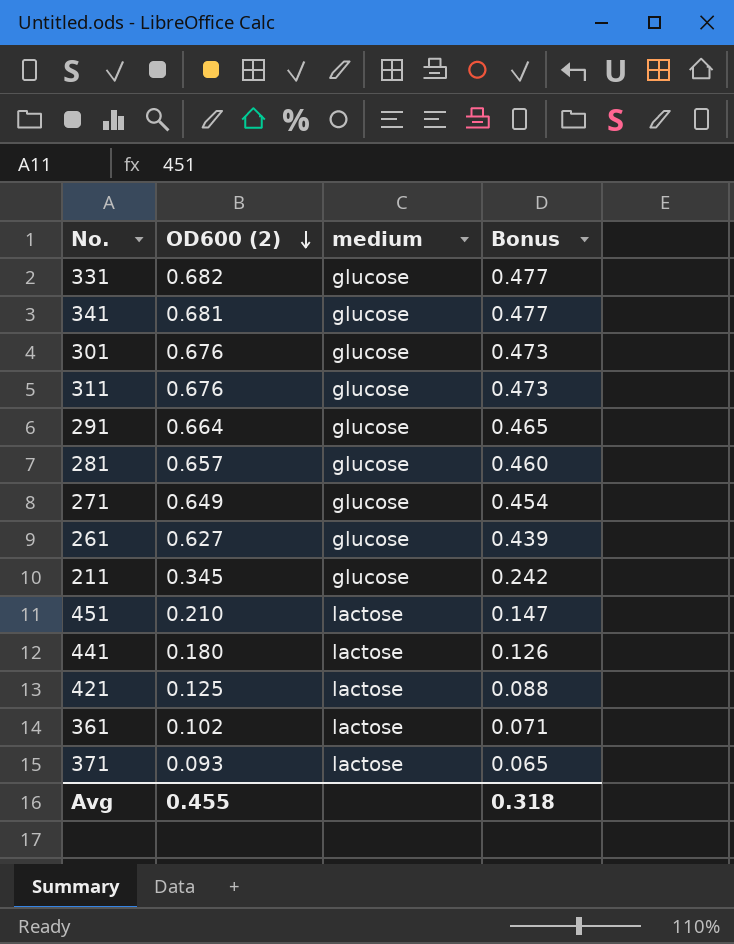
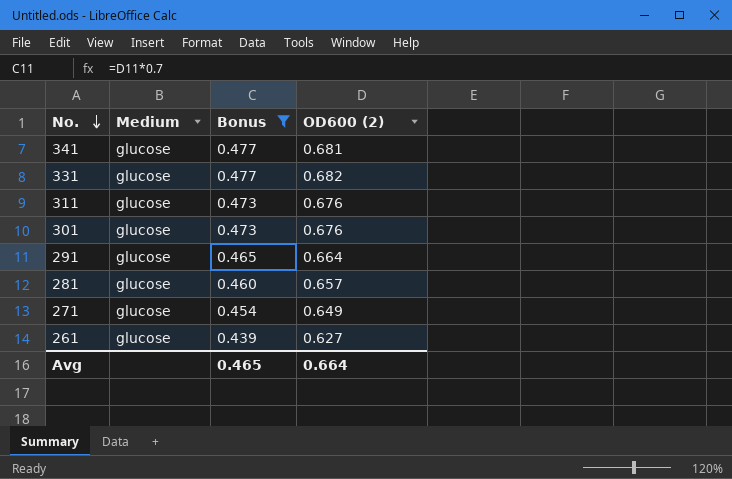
filter: none -> Bonus >= 0.439
row order: OD600 (2) descending -> No. descending
column name: medium -> Medium
column OD600 (2) | position: 2 -> 4
Avg | Bonus: 0.318 -> 0.465
Avg | OD600 (2): 0.455 -> 0.664

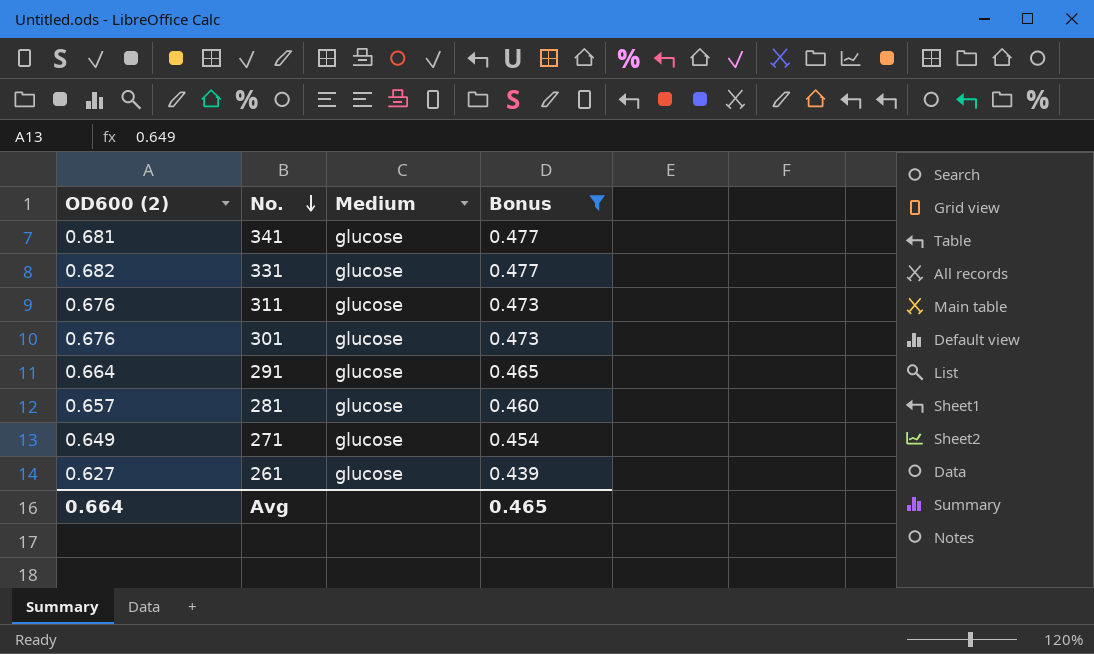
column OD600 (2) | position: 4 -> 1

